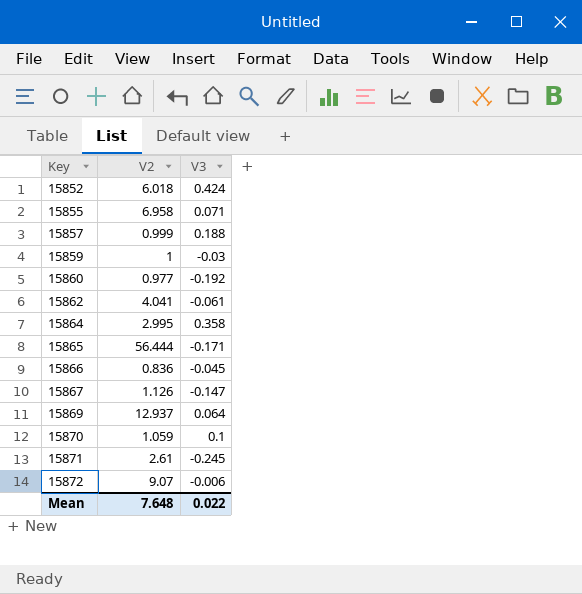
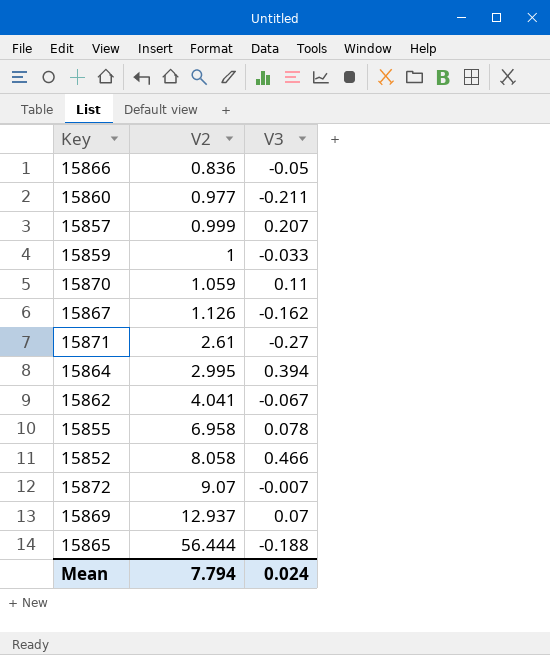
row order: Key ascending -> V2 ascending
15866 | V3: -0.045 -> -0.05
15860 | V3: -0.192 -> -0.211
15857 | V3: 0.188 -> 0.207
15859 | V3: -0.03 -> -0.033
15870 | V3: 0.1 -> 0.11
15867 | V3: -0.147 -> -0.162
15871 | V3: -0.245 -> -0.27
15864 | V3: 0.358 -> 0.394
15862 | V3: -0.061 -> -0.067
15855 | V3: 0.071 -> 0.078
15852 | V2: 6.018 -> 8.058
15852 | V3: 0.424 -> 0.466
15872 | V3: -0.006 -> -0.007
15869 | V3: 0.064 -> 0.07
15865 | V3: -0.171 -> -0.188
Mean | V2: 7.648 -> 7.794
Mean | V3: 0.022 -> 0.024

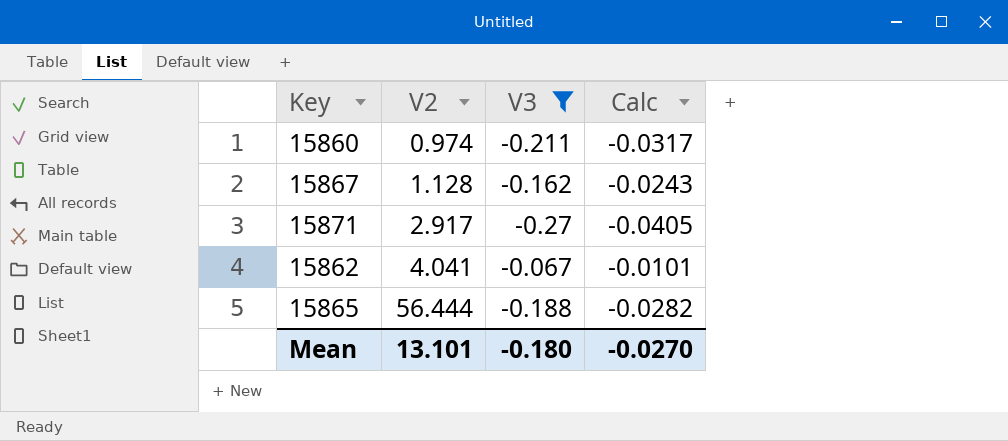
filter: none -> V3 <= -0.067
column Calc | formula: none -> [V3] * 0.15
15860 | V2: 0.977 -> 0.974
15867 | V2: 1.126 -> 1.128
15871 | V2: 2.61 -> 2.917
Mean | V2: 7.794 -> 13.101
Mean | V3: 0.024 -> -0.180

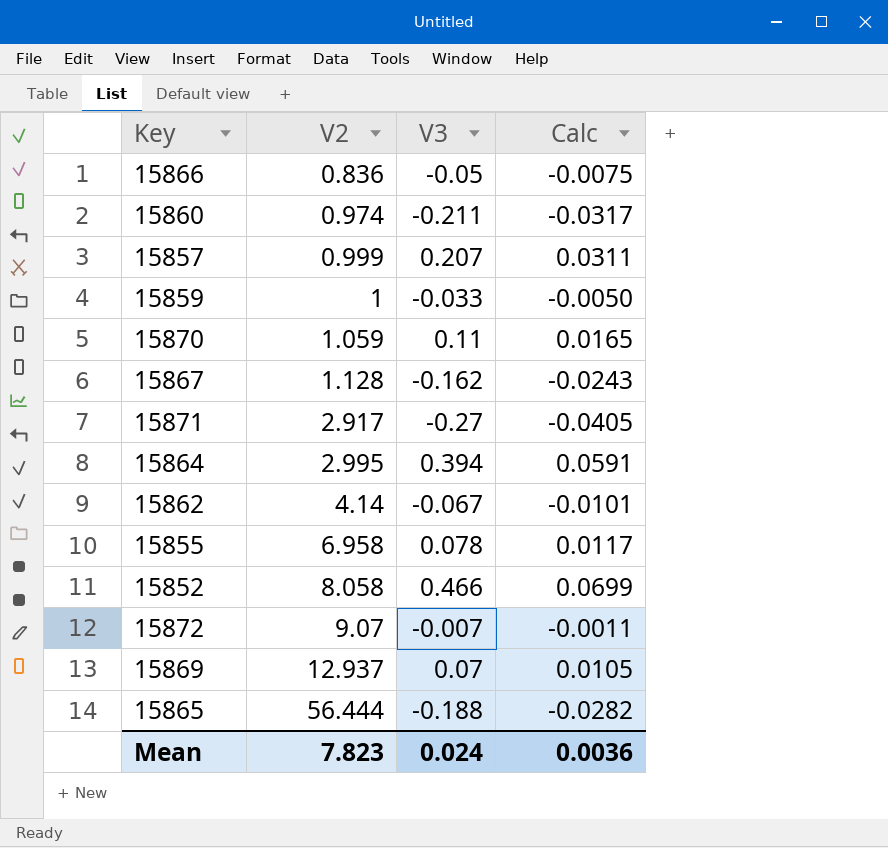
filter: V3 <= -0.067 -> none
15862 | V2: 4.041 -> 4.14
Mean | V2: 13.101 -> 7.823
Mean | V3: -0.180 -> 0.024
Mean | Calc: -0.0270 -> 0.0036

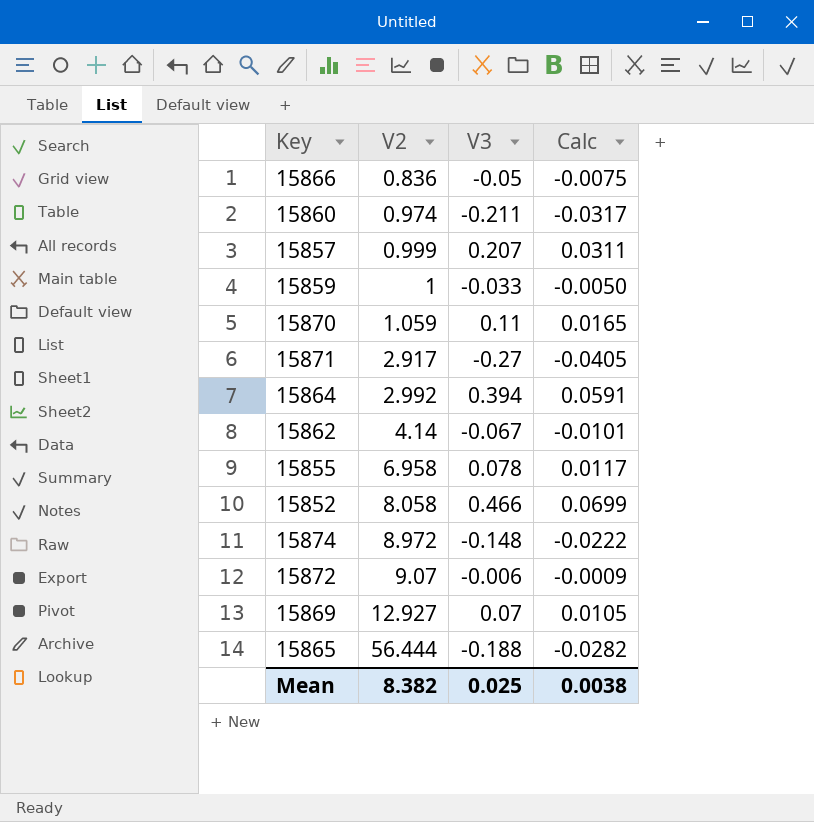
row 15867: 1.128 | -0.162 | -0.0243 -> none
15864 | V2: 2.995 -> 2.992
row 15874: none -> 8.972 | -0.148 | -0.0222
15872 | V3: -0.007 -> -0.006
15872 | Calc: -0.0011 -> -0.0009
15869 | V2: 12.937 -> 12.927
Mean | V2: 7.823 -> 8.382
Mean | V3: 0.024 -> 0.025
Mean | Calc: 0.0036 -> 0.0038

